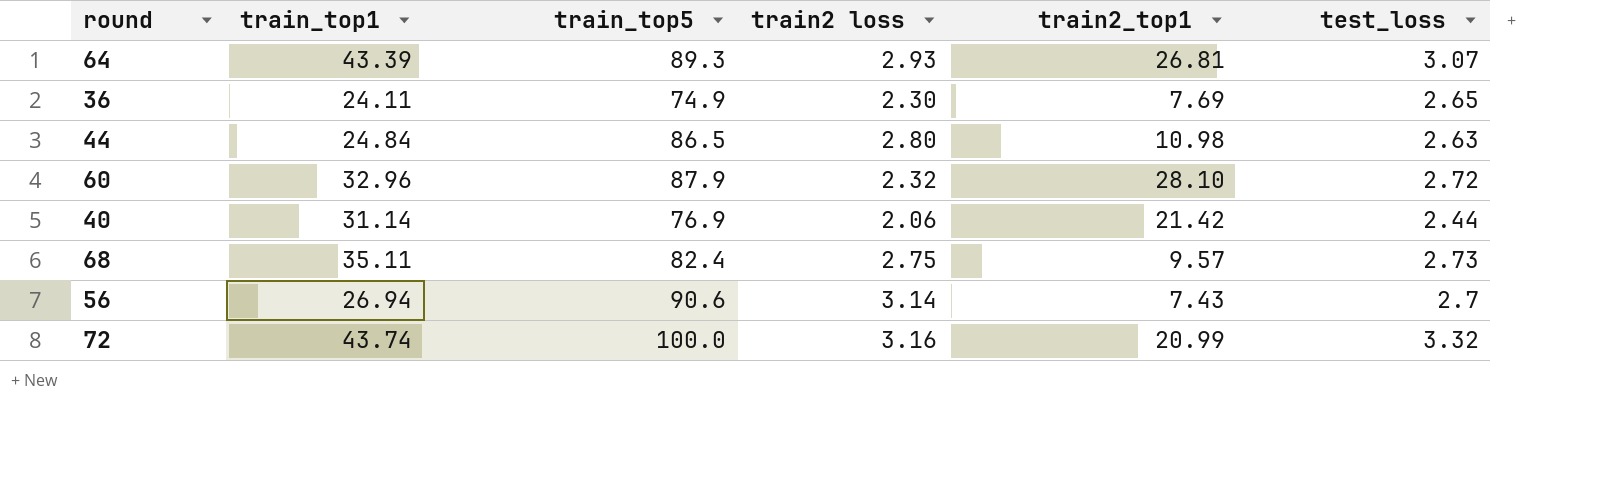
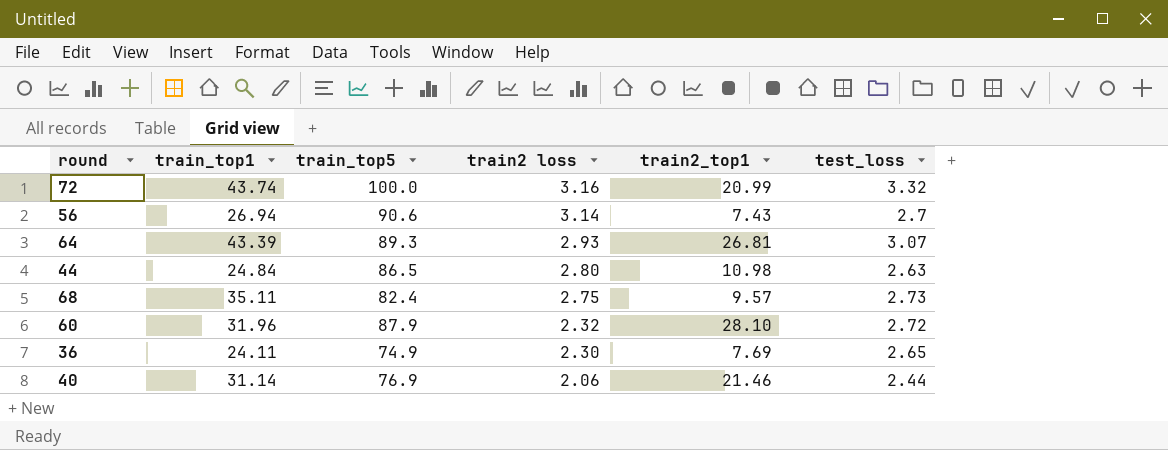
row order: none -> train2 loss descending
60 | train_top1: 32.96 -> 31.96
40 | train2_top1: 21.42 -> 21.46

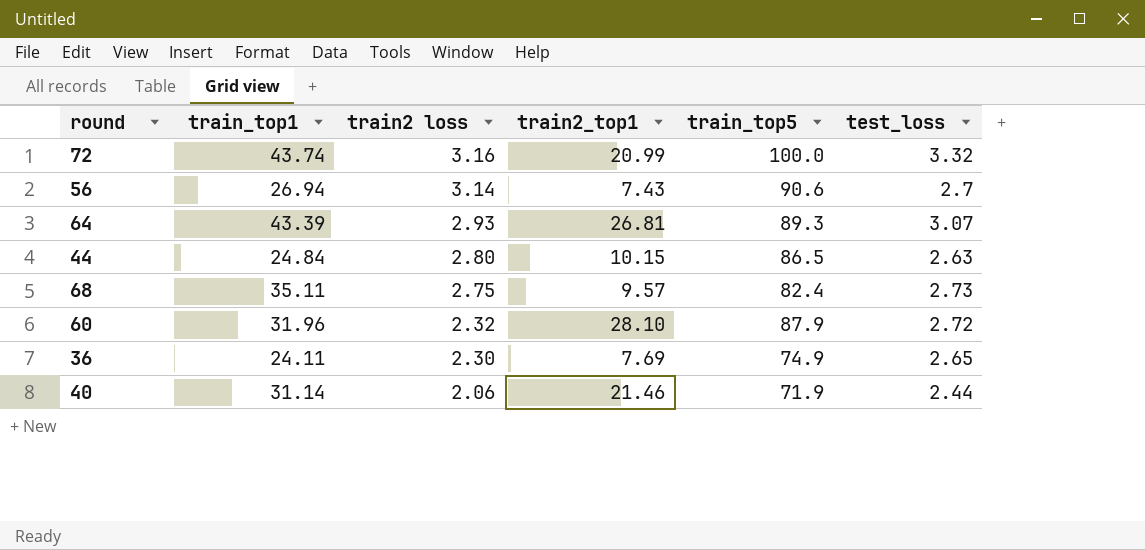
column train_top5 | position: 3 -> 5
44 | train2_top1: 10.98 -> 10.15
40 | train_top5: 76.9 -> 71.9

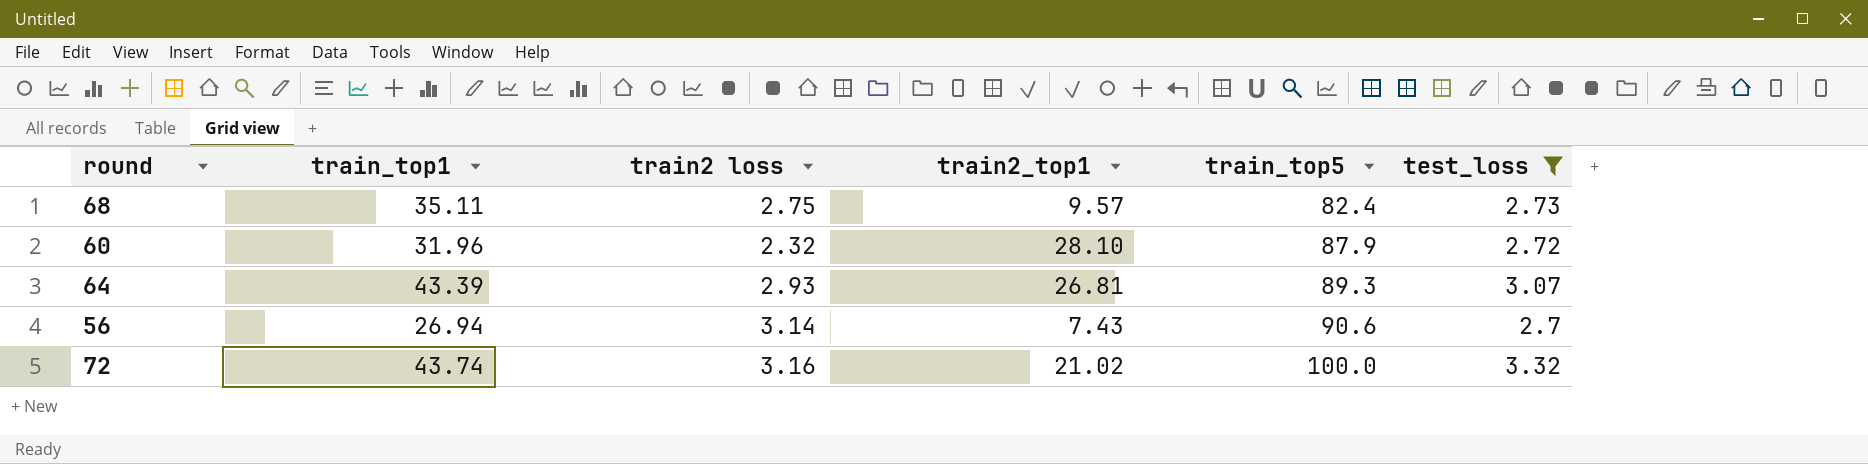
filter: none -> test_loss >= 2.7
row order: train2 loss descending -> train_top5 ascending
72 | train2_top1: 20.99 -> 21.02

